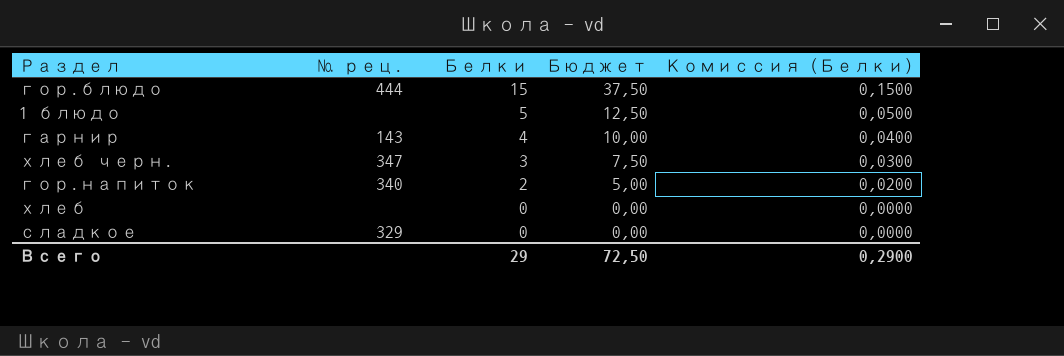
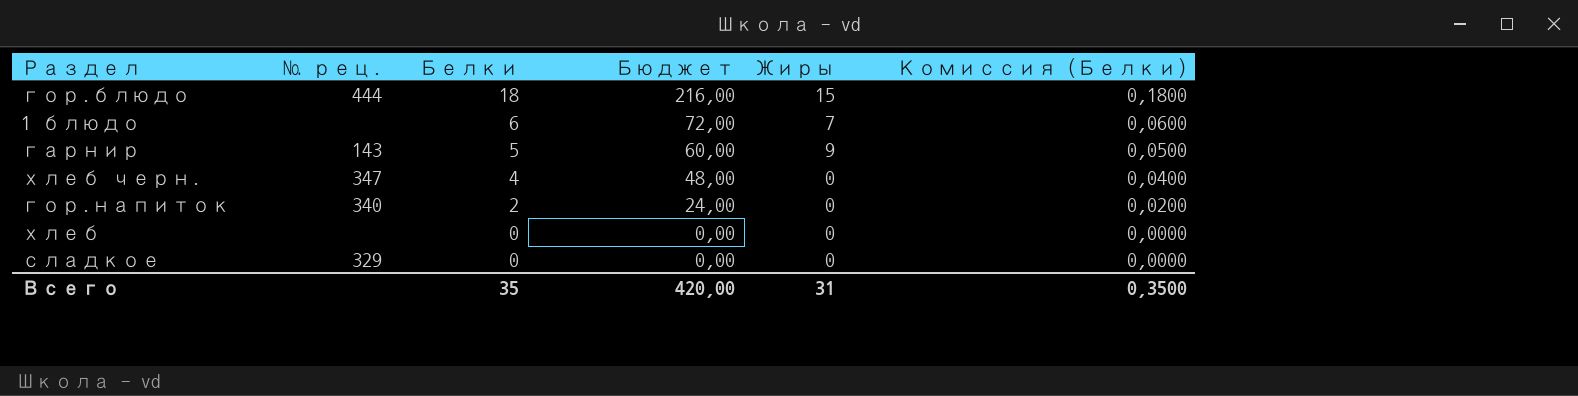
column Бюджет | formula: [Белки] * 2,5 -> [Белки] * 12
column Жиры | position: none -> 5
гор.блюдо | Белки: 15 -> 18
гор.блюдо | Комиссия (Белки): 0,1500 -> 0,1800
1 блюдо | Белки: 5 -> 6
1 блюдо | Комиссия (Белки): 0,0500 -> 0,0600
гарнир | Белки: 4 -> 5
гарнир | Комиссия (Белки): 0,0400 -> 0,0500
хлеб черн. | Белки: 3 -> 4
хлеб черн. | Комиссия (Белки): 0,0300 -> 0,0400
Всего | Белки: 29 -> 35
Всего | Бюджет: 72,50 -> 420,00
Всего | Комиссия (Белки): 0,2900 -> 0,3500

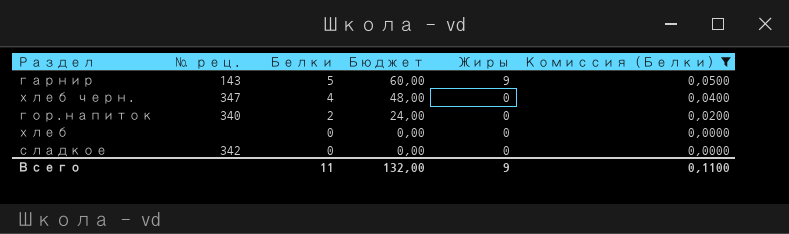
filter: none -> Комиссия (Белки) <= 0,0500
сладкое | № рец.: 329 -> 342
Всего | Белки: 35 -> 11
Всего | Бюджет: 420,00 -> 132,00
Всего | Жиры: 31 -> 9
Всего | Комиссия (Белки): 0,3500 -> 0,1100

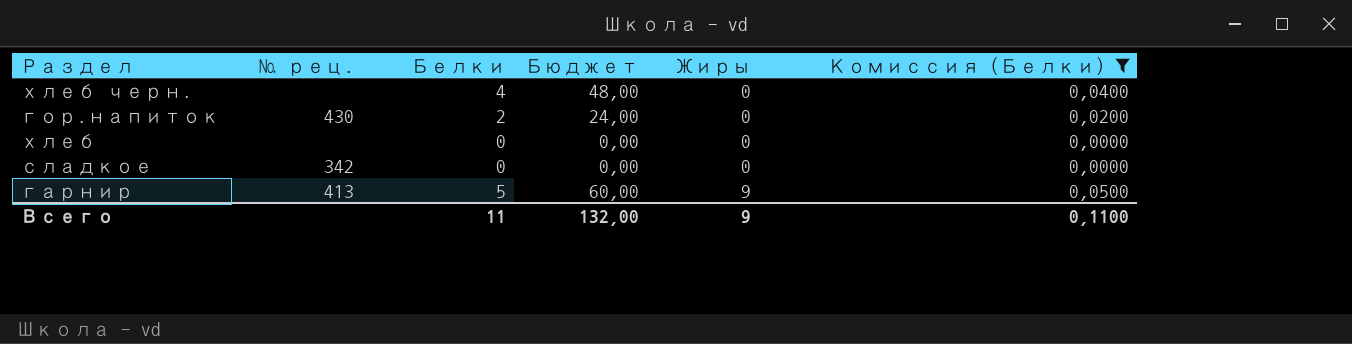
row order: Белки descending -> Жиры ascending
хлеб черн. | № рец.: 347 -> none
гор.напиток | № рец.: 340 -> 430
гарнир | № рец.: 143 -> 413

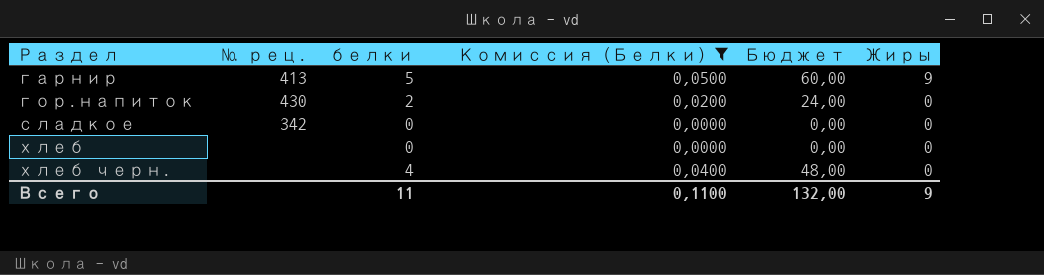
row order: Жиры ascending -> Раздел ascending
column name: Белки -> белки
column Комиссия (Белки) | position: 6 -> 4

